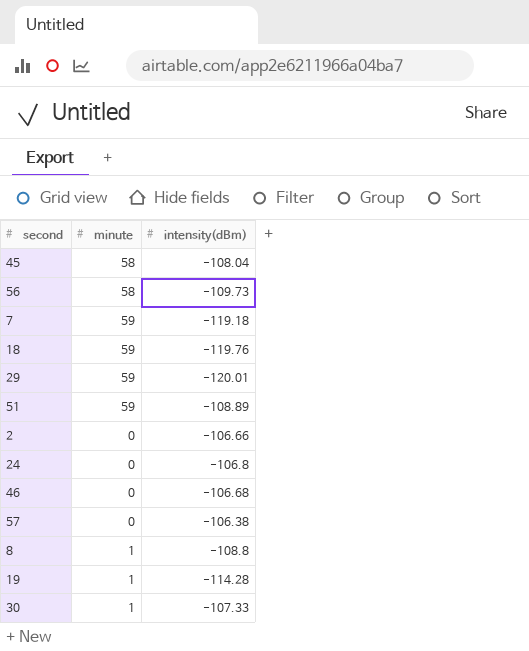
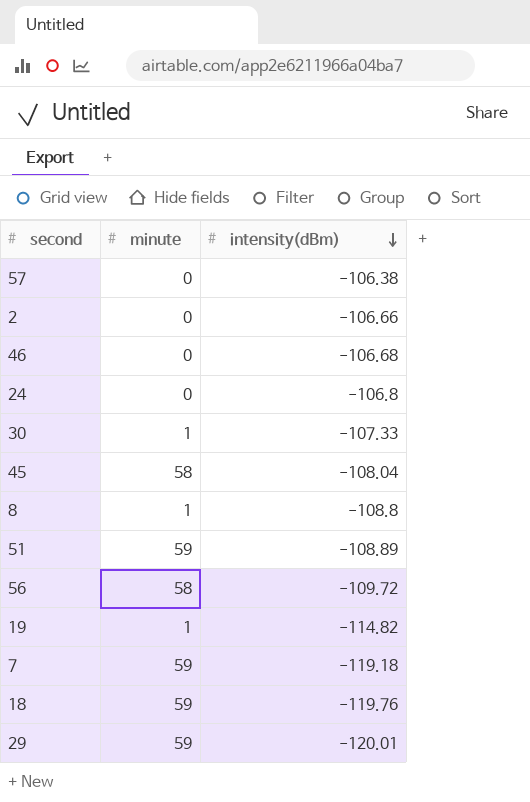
row order: none -> intensity(dBm) descending
56 | intensity(dBm): -109.73 -> -109.72
19 | intensity(dBm): -114.28 -> -114.82

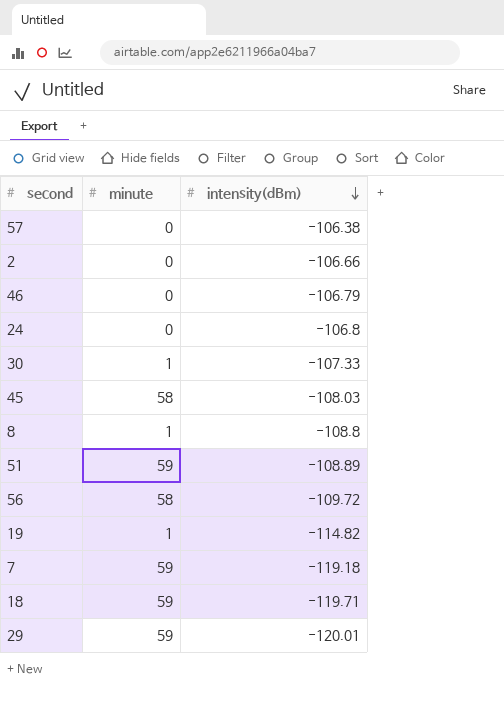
46 | intensity(dBm): -106.68 -> -106.79
45 | intensity(dBm): -108.04 -> -108.03
18 | intensity(dBm): -119.76 -> -119.71

